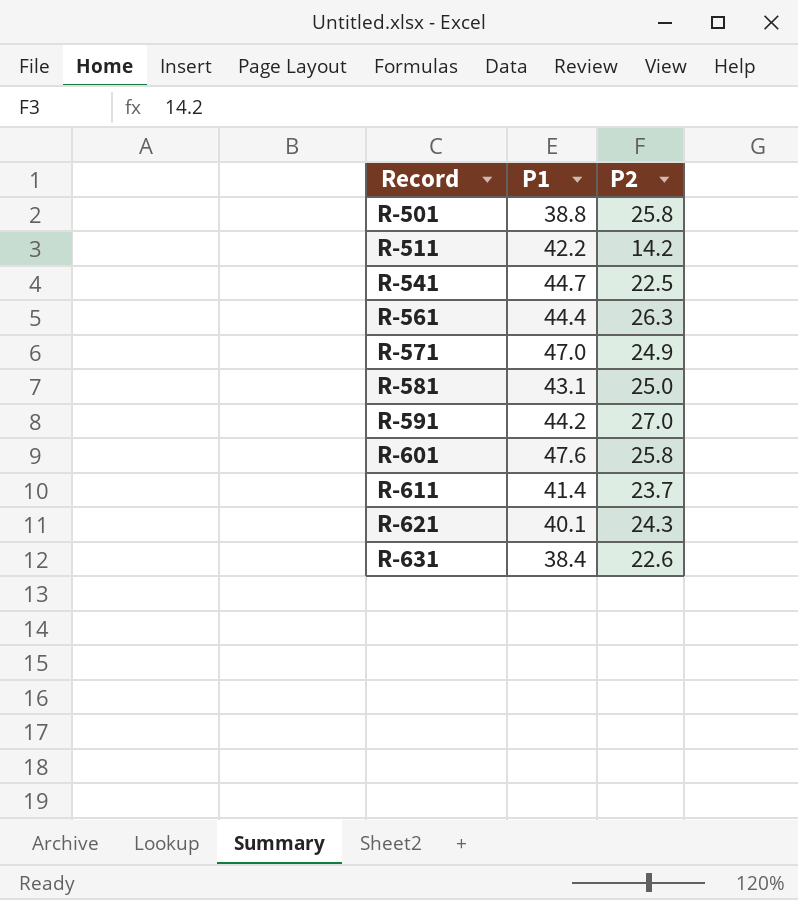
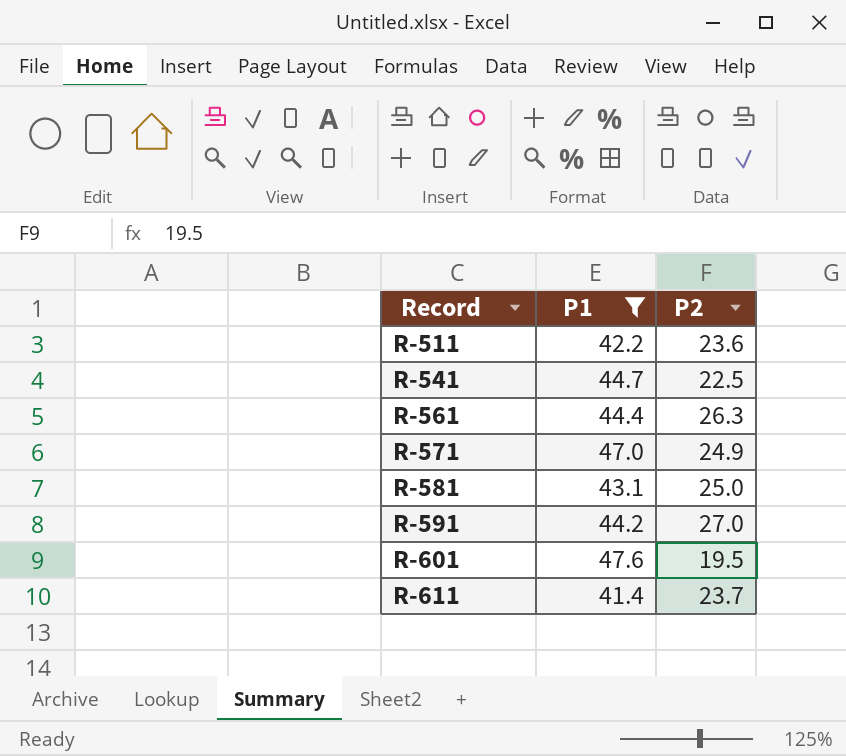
filter: none -> P1 >= 41.4
R-511 | P2: 14.2 -> 23.6
R-601 | P2: 25.8 -> 19.5

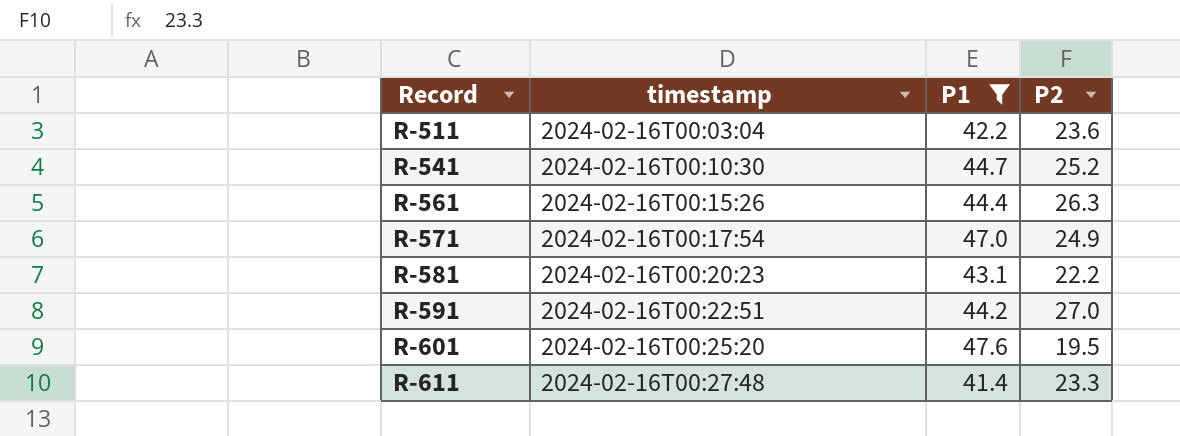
column timestamp | position: none -> 2
R-541 | P2: 22.5 -> 25.2
R-581 | P2: 25.0 -> 22.2
R-611 | P2: 23.7 -> 23.3

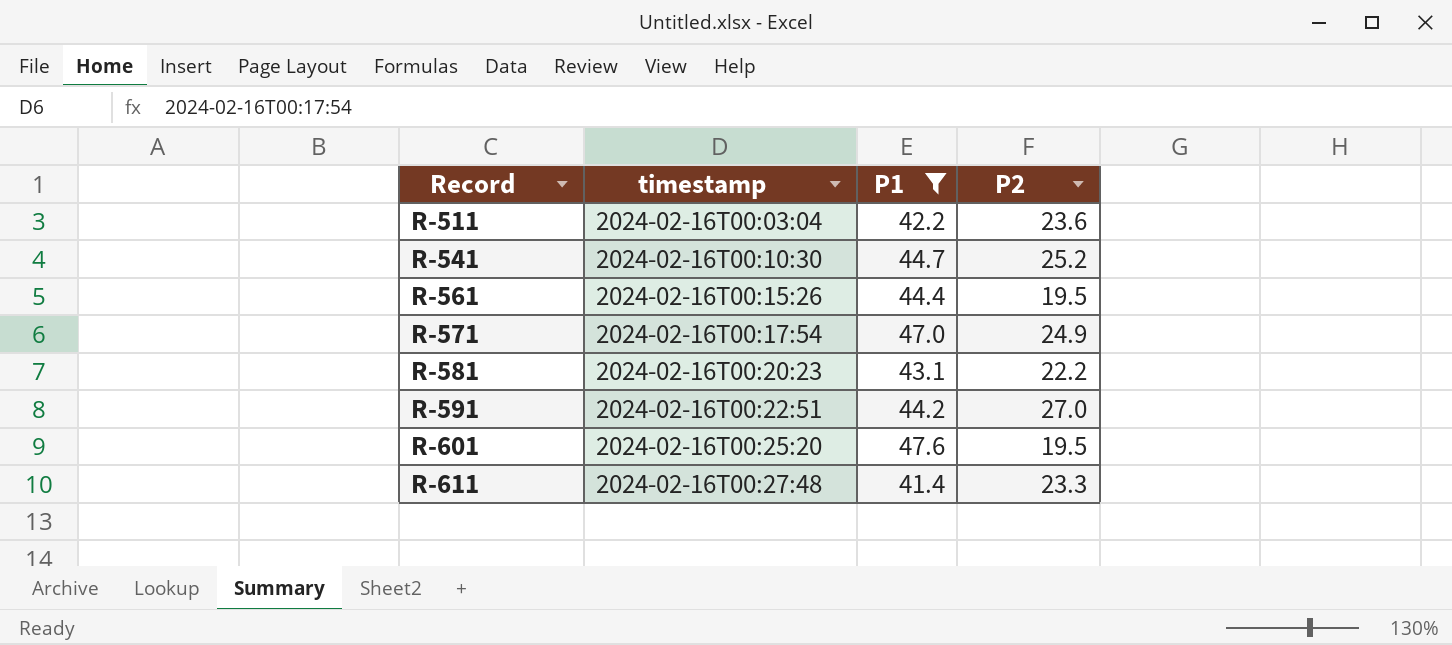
R-561 | P2: 26.3 -> 19.5

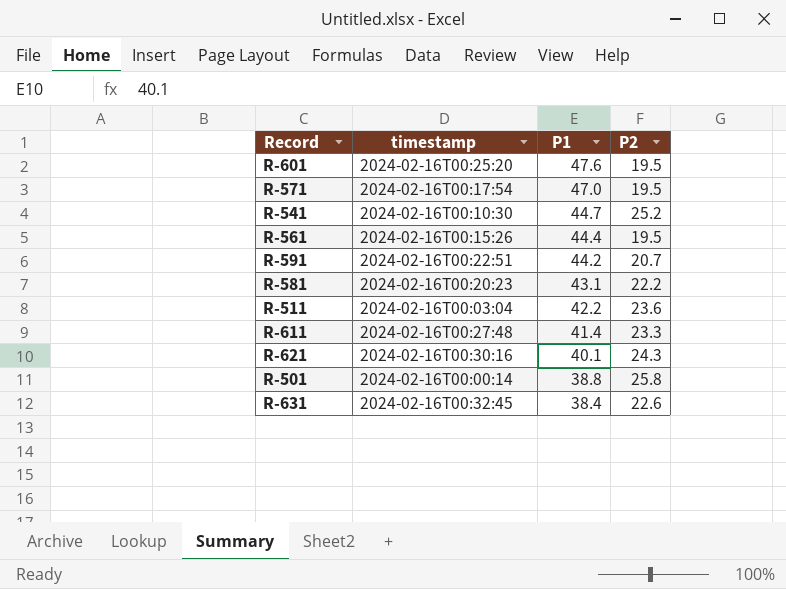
filter: P1 >= 41.4 -> none
row order: Record ascending -> P1 descending
R-571 | P2: 24.9 -> 19.5
R-591 | P2: 27.0 -> 20.7

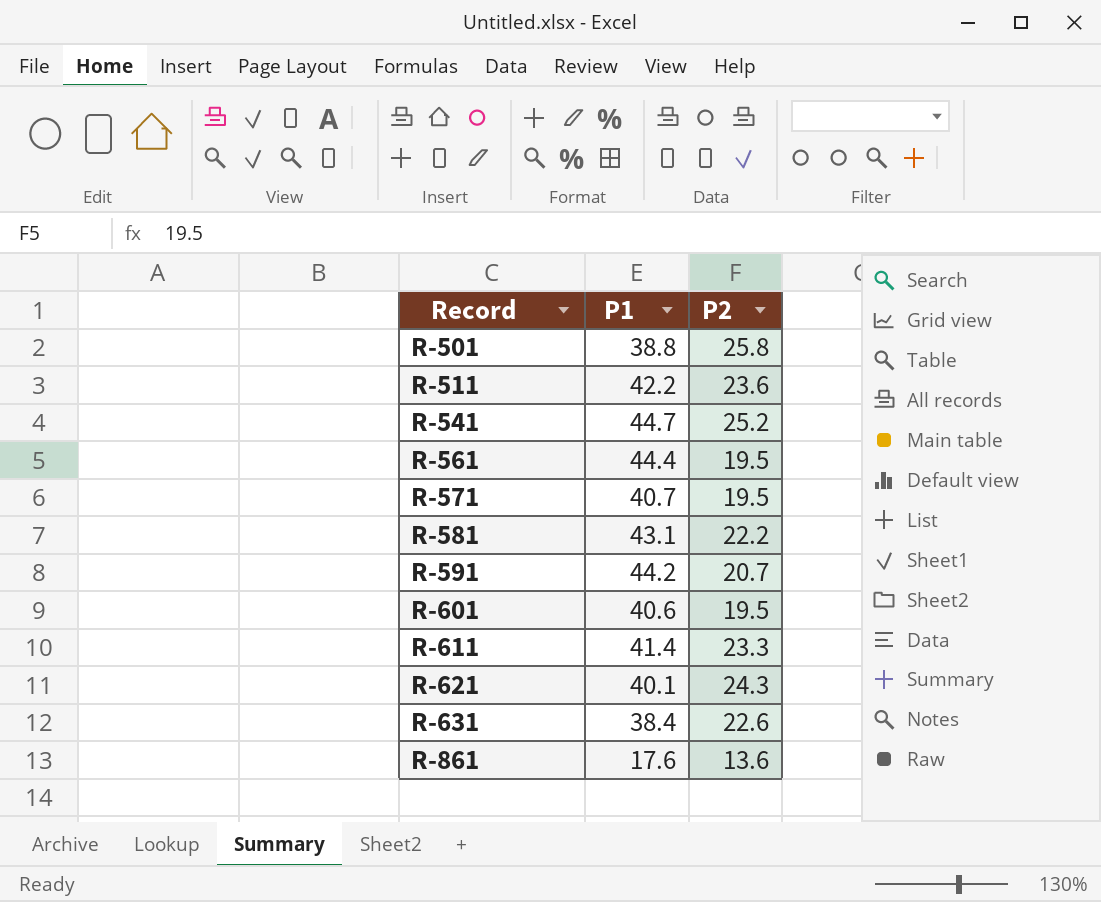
row order: P1 descending -> Record ascending
column timestamp | position: 2 -> none
R-571 | P1: 47.0 -> 40.7
R-601 | P1: 47.6 -> 40.6
row R-861: none -> 17.6 | 13.6

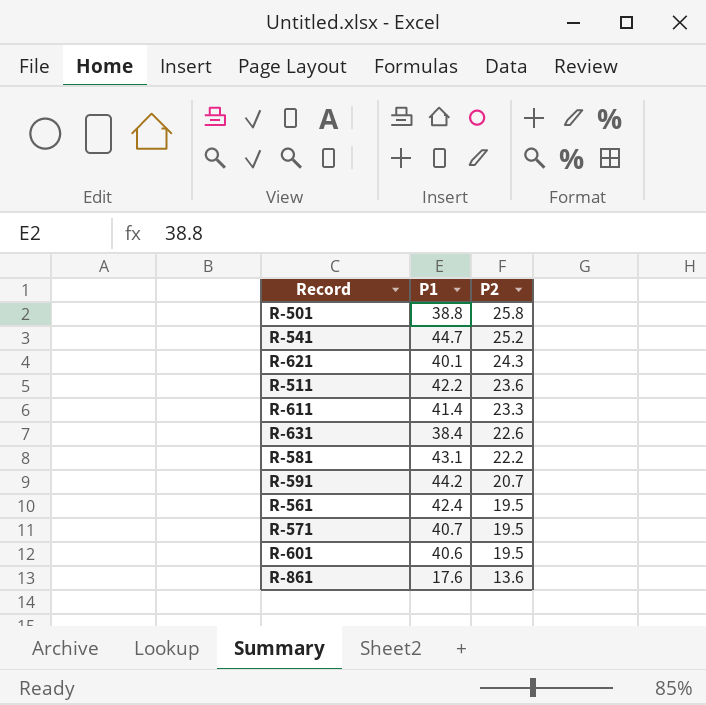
row order: Record ascending -> P2 descending
R-561 | P1: 44.4 -> 42.4

